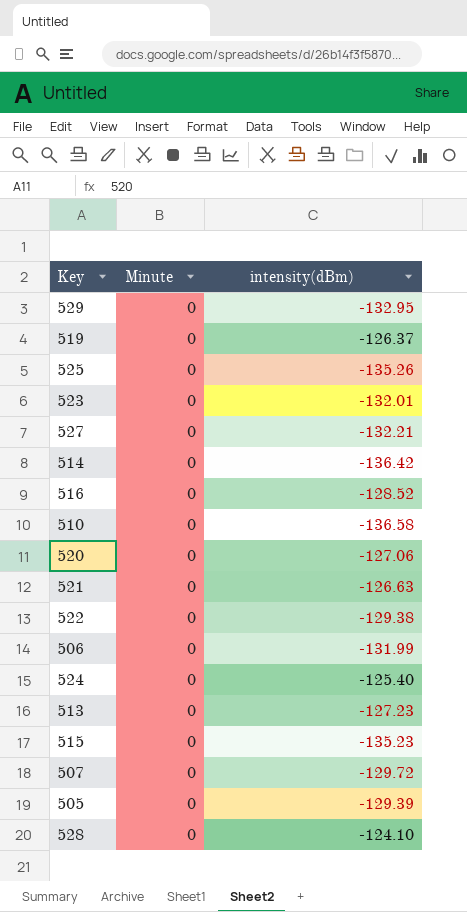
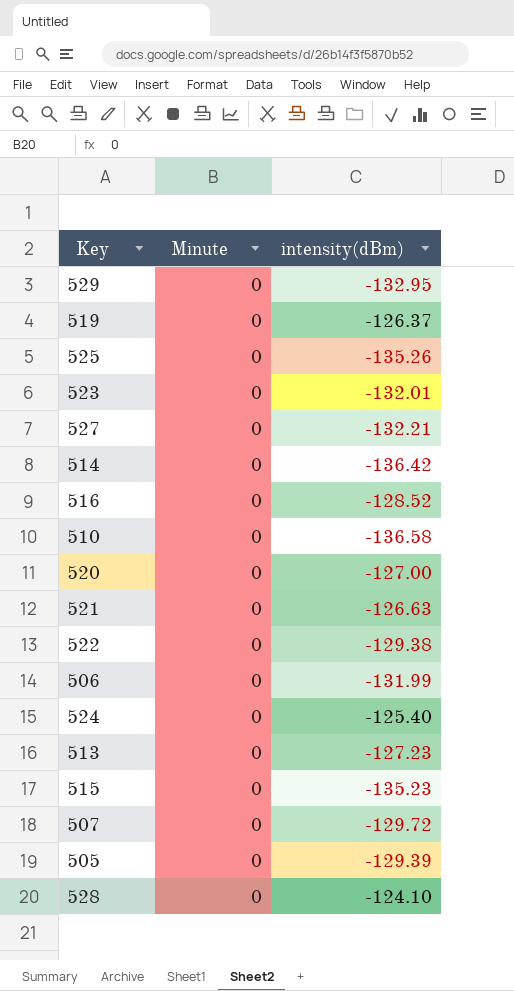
520 | intensity(dBm): -127.06 -> -127.00

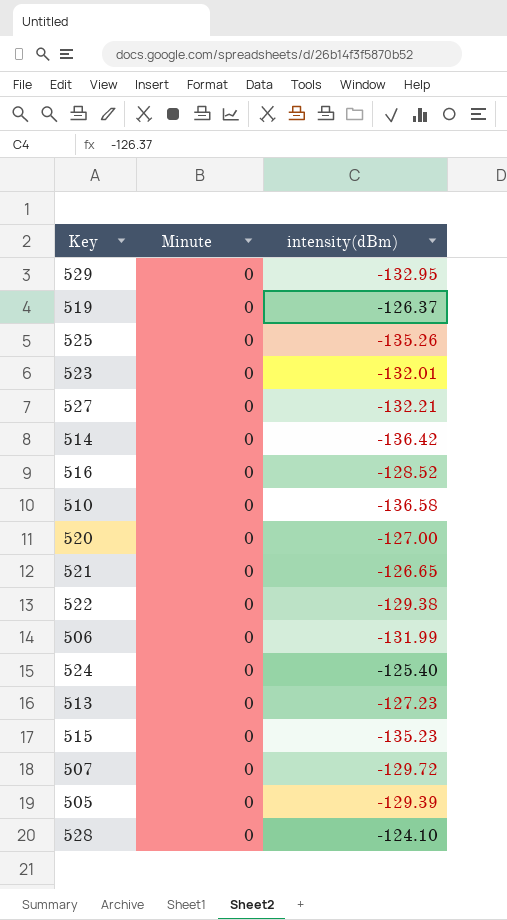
521 | intensity(dBm): -126.63 -> -126.65

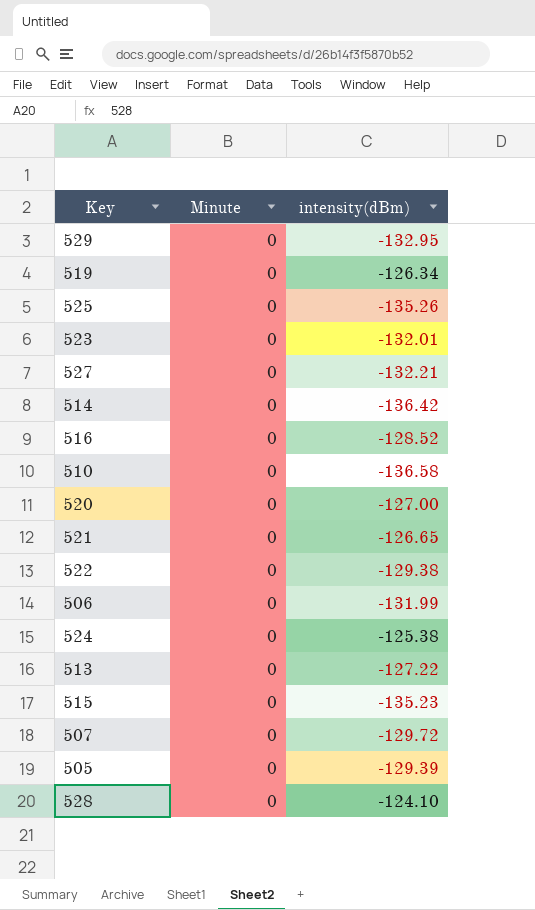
519 | intensity(dBm): -126.37 -> -126.34
524 | intensity(dBm): -125.40 -> -125.38
513 | intensity(dBm): -127.23 -> -127.22

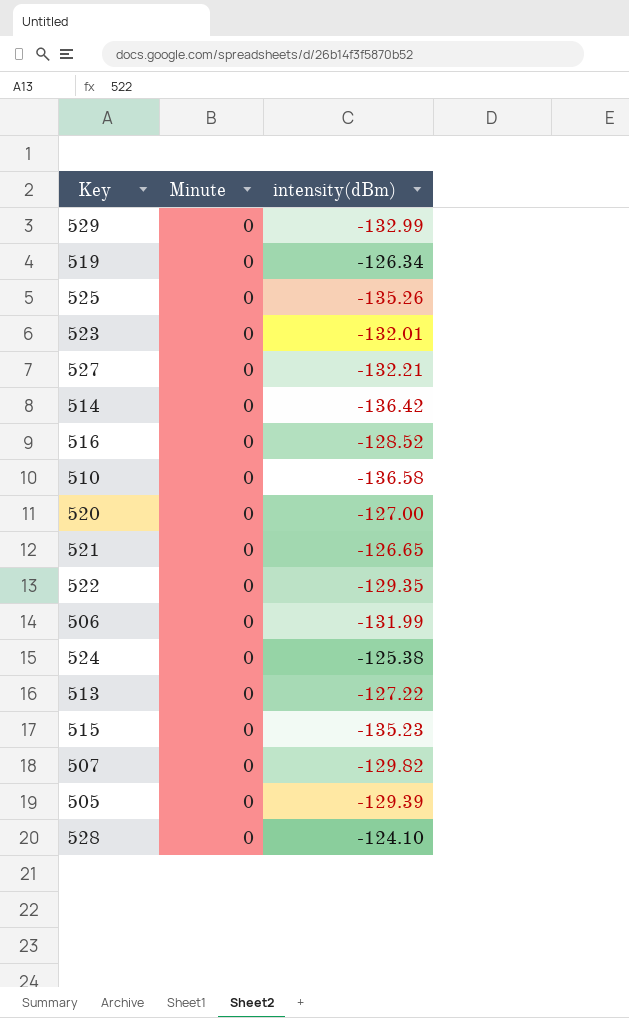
529 | intensity(dBm): -132.95 -> -132.99
522 | intensity(dBm): -129.38 -> -129.35
507 | intensity(dBm): -129.72 -> -129.82

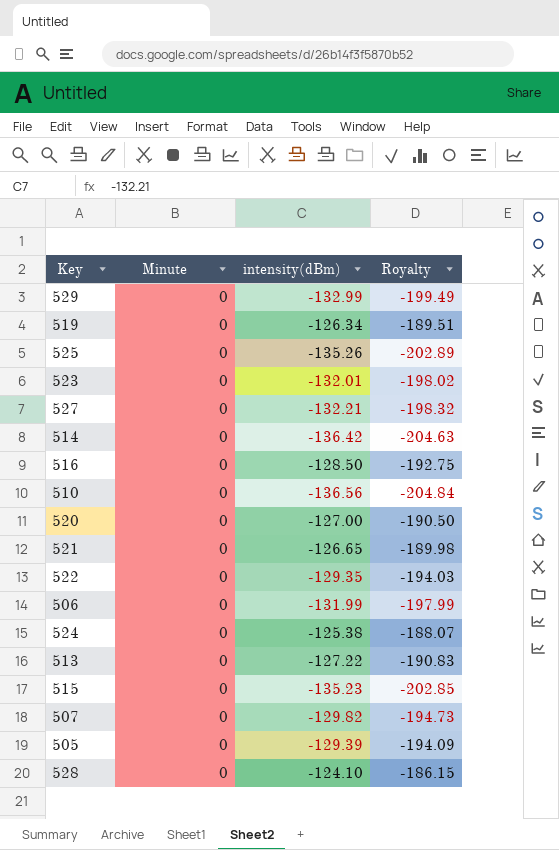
column Royalty | formula: none -> [intensity(dBm)] * 1.5
516 | intensity(dBm): -128.52 -> -128.50
510 | intensity(dBm): -136.58 -> -136.56

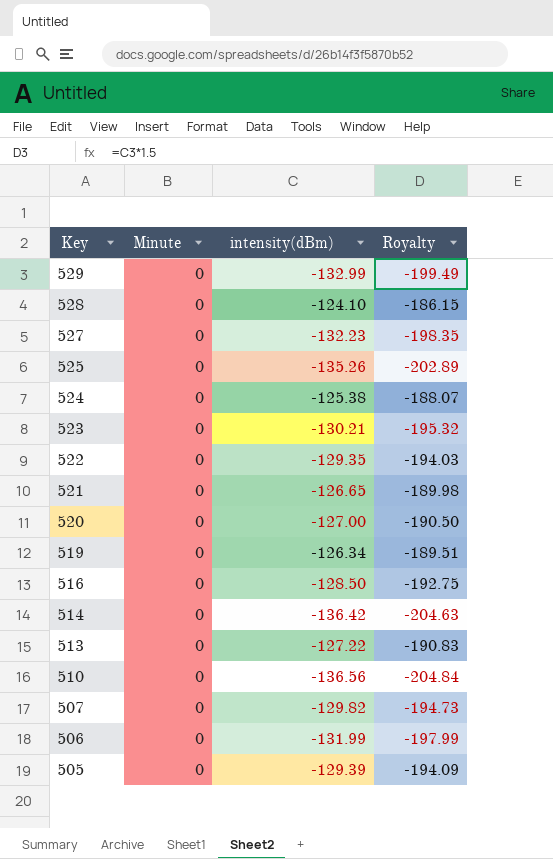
row order: none -> Key descending
row 515: 0 | -135.23 | -202.85 -> none
527 | intensity(dBm): -132.21 -> -132.23
527 | Royalty: -198.32 -> -198.35
523 | intensity(dBm): -132.01 -> -130.21
523 | Royalty: -198.02 -> -195.32

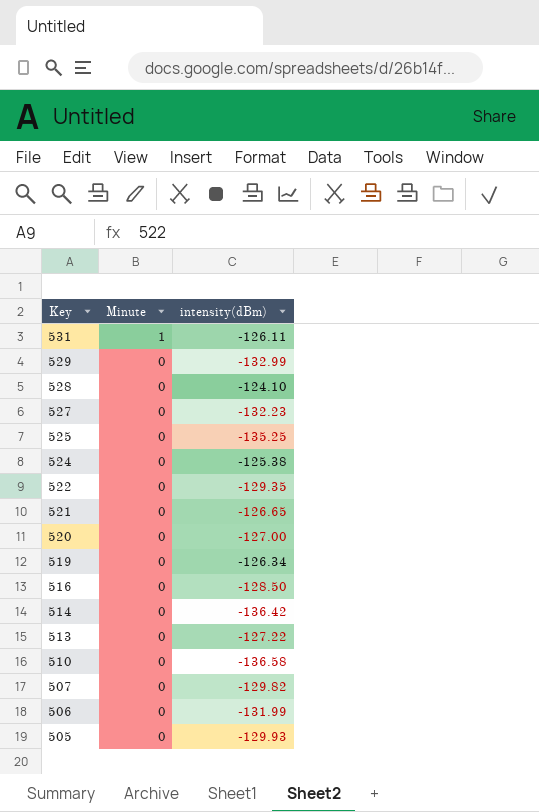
column Royalty | formula: [intensity(dBm)] * 1.5 -> none
row 523: 0 | -130.21 | -195.32 -> none
row 531: none -> 1 | -126.11
525 | intensity(dBm): -135.26 -> -135.25
510 | intensity(dBm): -136.56 -> -136.58
505 | intensity(dBm): -129.39 -> -129.93

